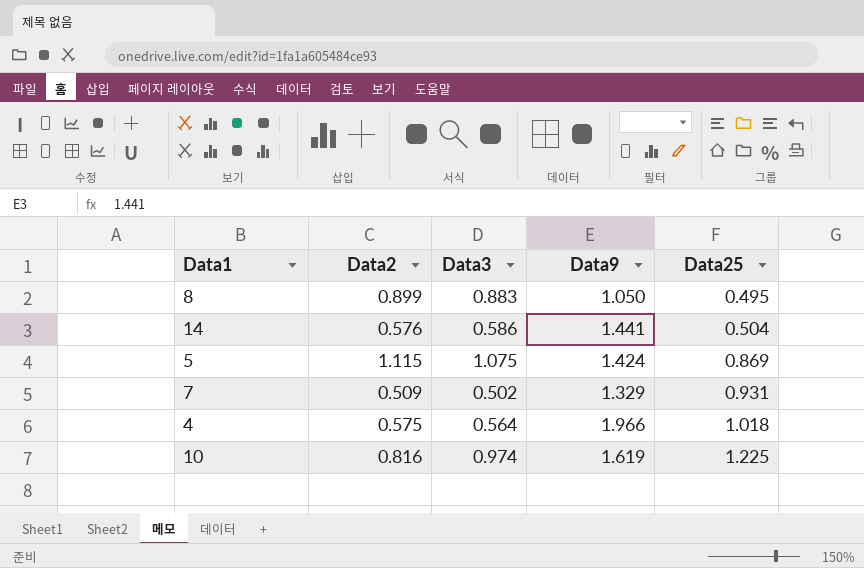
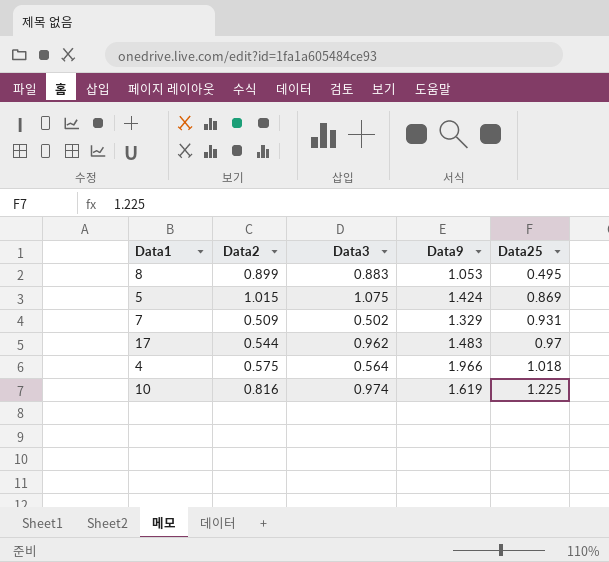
row 14: 0.576 | 0.586 | 1.441 | 0.504 -> none
8 | Data9: 1.050 -> 1.053
5 | Data2: 1.115 -> 1.015
row 17: none -> 0.544 | 0.962 | 1.483 | 0.97

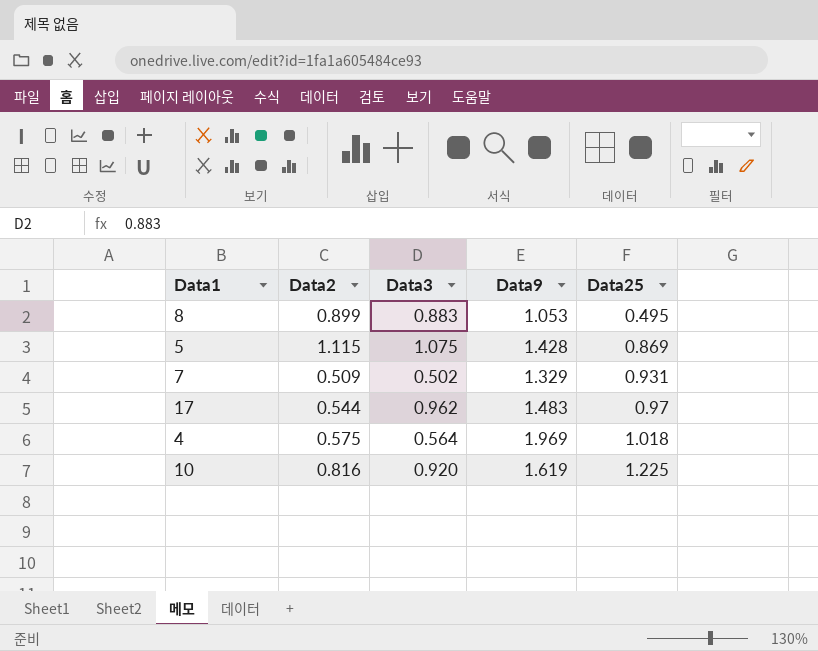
5 | Data2: 1.015 -> 1.115
5 | Data9: 1.424 -> 1.428
4 | Data9: 1.966 -> 1.969
10 | Data3: 0.974 -> 0.920

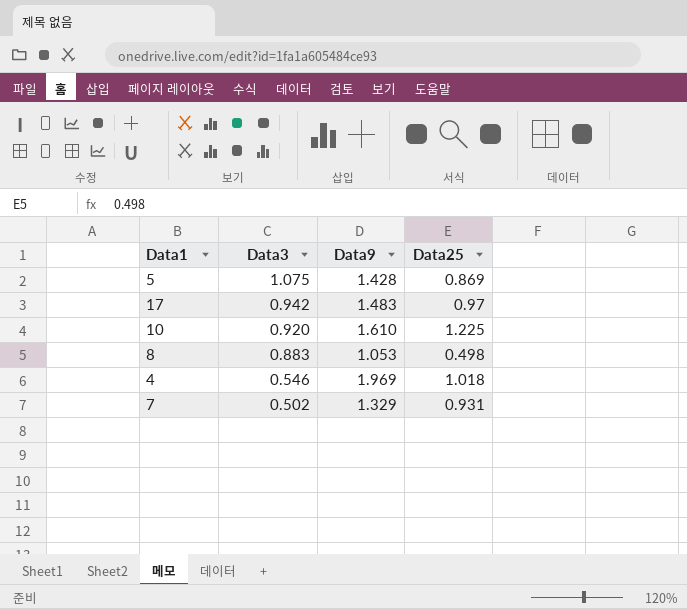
row order: Data25 ascending -> Data3 descending
column Data2 | position: 2 -> none
17 | Data3: 0.962 -> 0.942
10 | Data9: 1.619 -> 1.610
8 | Data25: 0.495 -> 0.498
4 | Data3: 0.564 -> 0.546

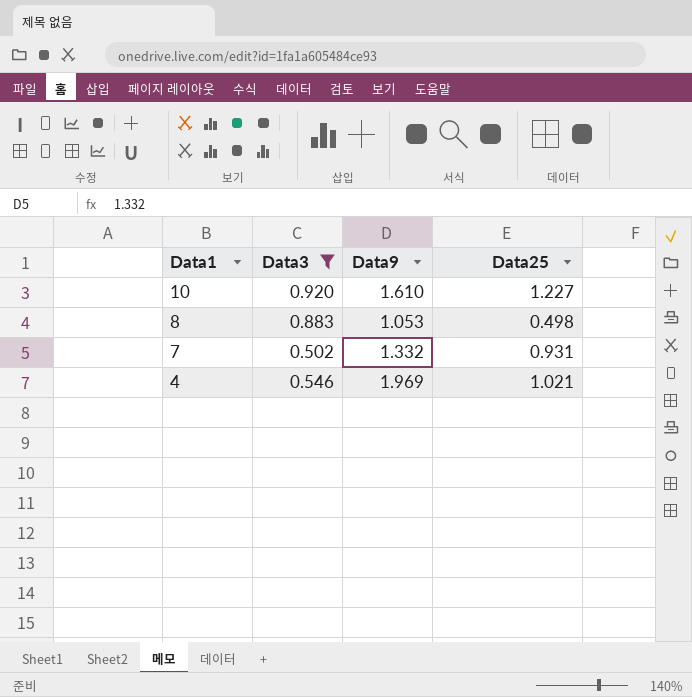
filter: none -> Data3 <= 0.920
row order: Data3 descending -> Data1 descending
10 | Data25: 1.225 -> 1.227
7 | Data9: 1.329 -> 1.332
4 | Data25: 1.018 -> 1.021

